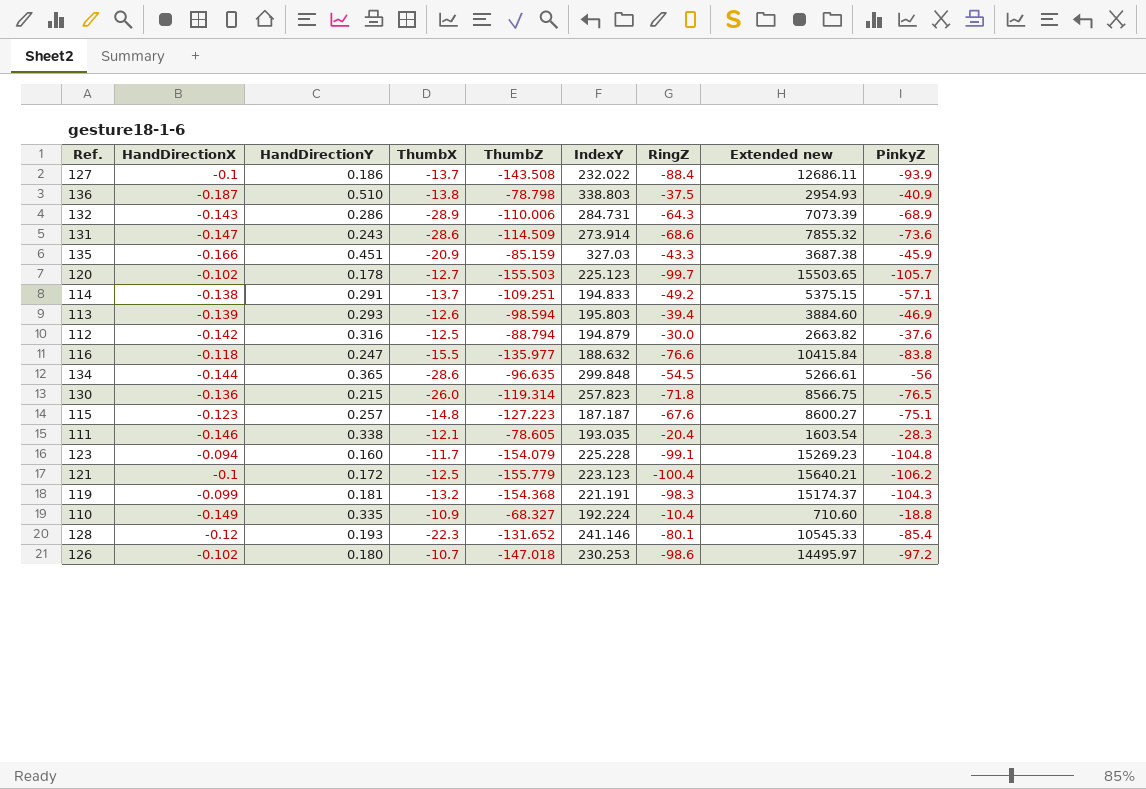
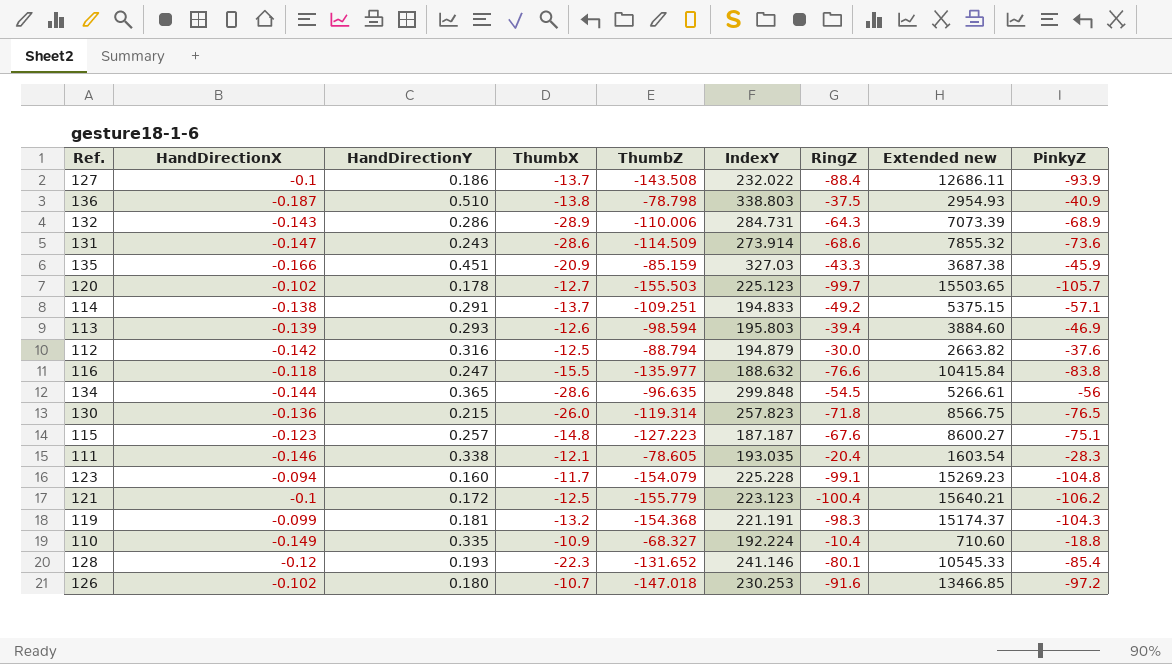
126 | RingZ: -98.6 -> -91.6
126 | Extended new: 14495.97 -> 13466.85

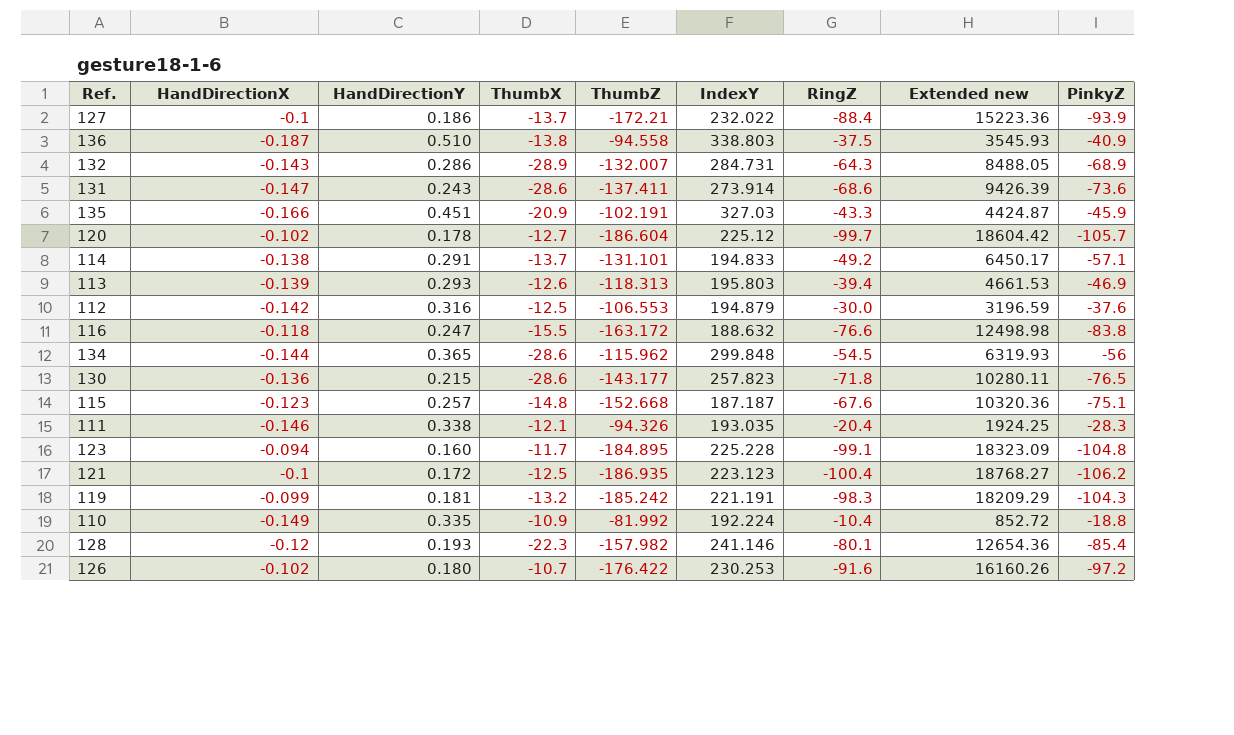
127 | ThumbZ: -143.508 -> -172.21
127 | Extended new: 12686.11 -> 15223.36
136 | ThumbZ: -78.798 -> -94.558
136 | Extended new: 2954.93 -> 3545.93
132 | ThumbZ: -110.006 -> -132.007
132 | Extended new: 7073.39 -> 8488.05
131 | ThumbZ: -114.509 -> -137.411
131 | Extended new: 7855.32 -> 9426.39
135 | ThumbZ: -85.159 -> -102.191
135 | Extended new: 3687.38 -> 4424.87
120 | ThumbZ: -155.503 -> -186.604
120 | IndexY: 225.123 -> 225.12
120 | Extended new: 15503.65 -> 18604.42
114 | ThumbZ: -109.251 -> -131.101
114 | Extended new: 5375.15 -> 6450.17
113 | ThumbZ: -98.594 -> -118.313
113 | Extended new: 3884.60 -> 4661.53
112 | ThumbZ: -88.794 -> -106.553
112 | Extended new: 2663.82 -> 3196.59
116 | ThumbZ: -135.977 -> -163.172
116 | Extended new: 10415.84 -> 12498.98
134 | ThumbZ: -96.635 -> -115.962
134 | Extended new: 5266.61 -> 6319.93
130 | ThumbX: -26.0 -> -28.6
130 | ThumbZ: -119.314 -> -143.177
130 | Extended new: 8566.75 -> 10280.11
115 | ThumbZ: -127.223 -> -152.668
115 | Extended new: 8600.27 -> 10320.36
111 | ThumbZ: -78.605 -> -94.326
111 | Extended new: 1603.54 -> 1924.25
123 | ThumbZ: -154.079 -> -184.895
123 | Extended new: 15269.23 -> 18323.09
121 | ThumbZ: -155.779 -> -186.935
121 | Extended new: 15640.21 -> 18768.27
119 | ThumbZ: -154.368 -> -185.242
119 | Extended new: 15174.37 -> 18209.29
110 | ThumbZ: -68.327 -> -81.992
110 | Extended new: 710.60 -> 852.72
128 | ThumbZ: -131.652 -> -157.982
128 | Extended new: 10545.33 -> 12654.36
126 | ThumbZ: -147.018 -> -176.422
126 | Extended new: 13466.85 -> 16160.26

